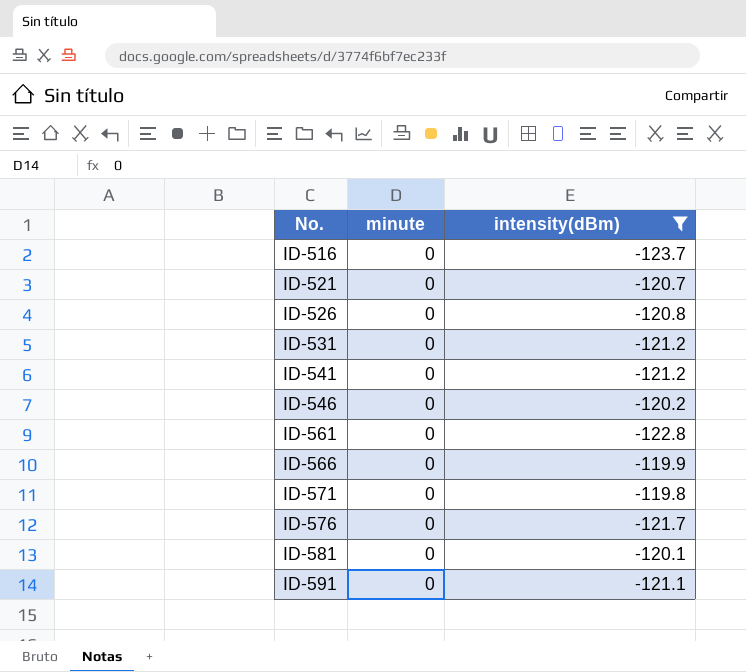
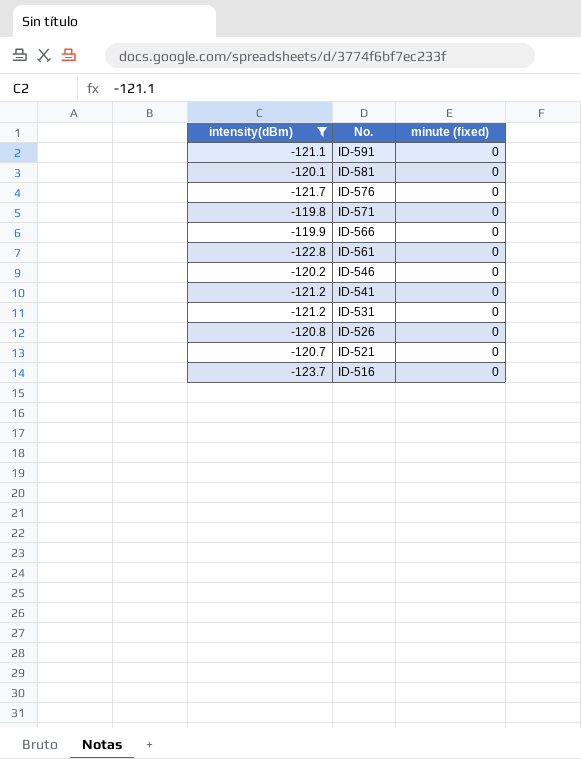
row order: No. ascending -> No. descending
column intensity(dBm) | position: 3 -> 1
column name: minute -> minute (fixed)

